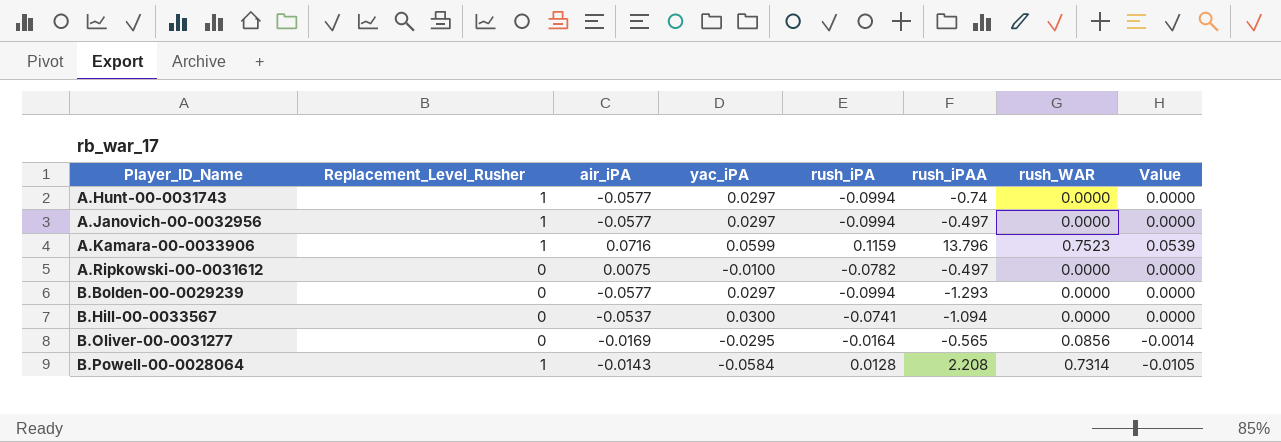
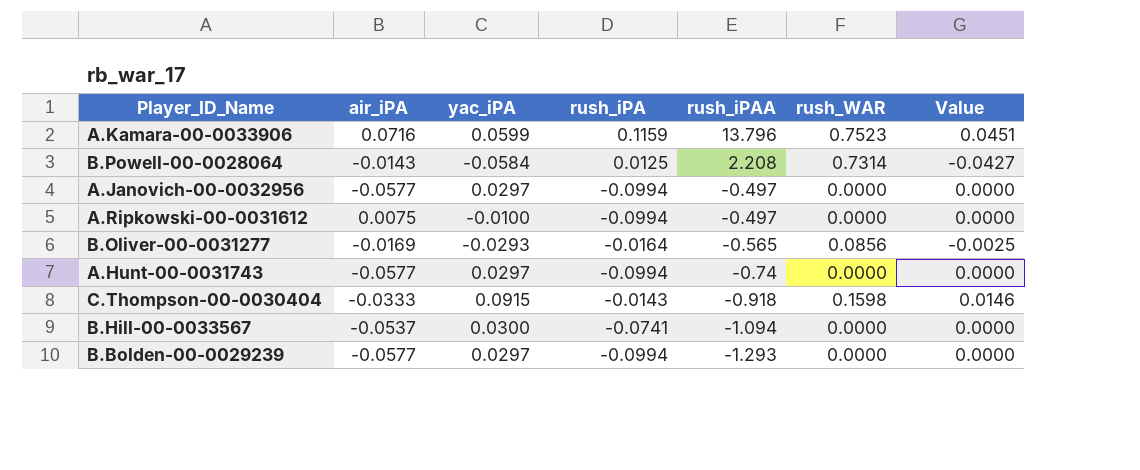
row order: Player_ID_Name ascending -> rush_iPAA descending
column Replacement_Level_Rusher | position: 2 -> none
column Value | formula: [air_iPA] * [rush_WAR] -> [yac_iPA] * [rush_WAR]
B.Powell-00-0028064 | rush_iPA: 0.0128 -> 0.0125
A.Ripkowski-00-0031612 | rush_iPA: -0.0782 -> -0.0994
B.Oliver-00-0031277 | yac_iPA: -0.0295 -> -0.0293
row C.Thompson-00-0030404: none -> -0.0333 | 0.0915 | -0.0143 | -0.918 | 0.1598 | 0.0146

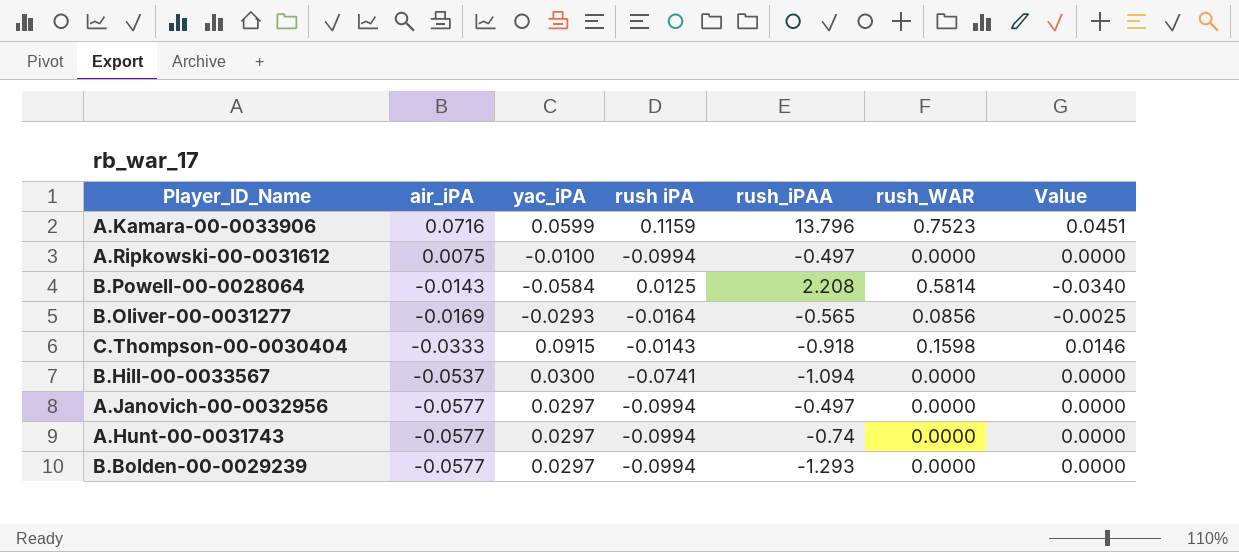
row order: rush_iPAA descending -> air_iPA descending
column name: rush_iPA -> rush iPA
B.Powell-00-0028064 | rush_WAR: 0.7314 -> 0.5814
B.Powell-00-0028064 | Value: -0.0427 -> -0.0340

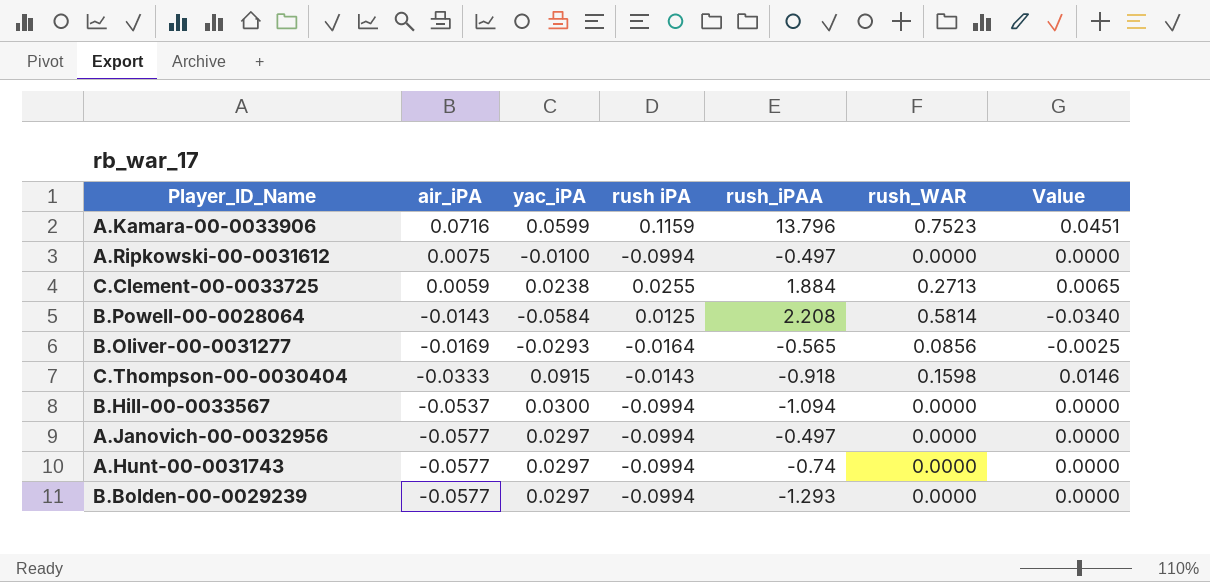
row C.Clement-00-0033725: none -> 0.0059 | 0.0238 | 0.0255 | 1.884 | 0.2713 | 0.0065
B.Hill-00-0033567 | rush iPA: -0.0741 -> -0.0994

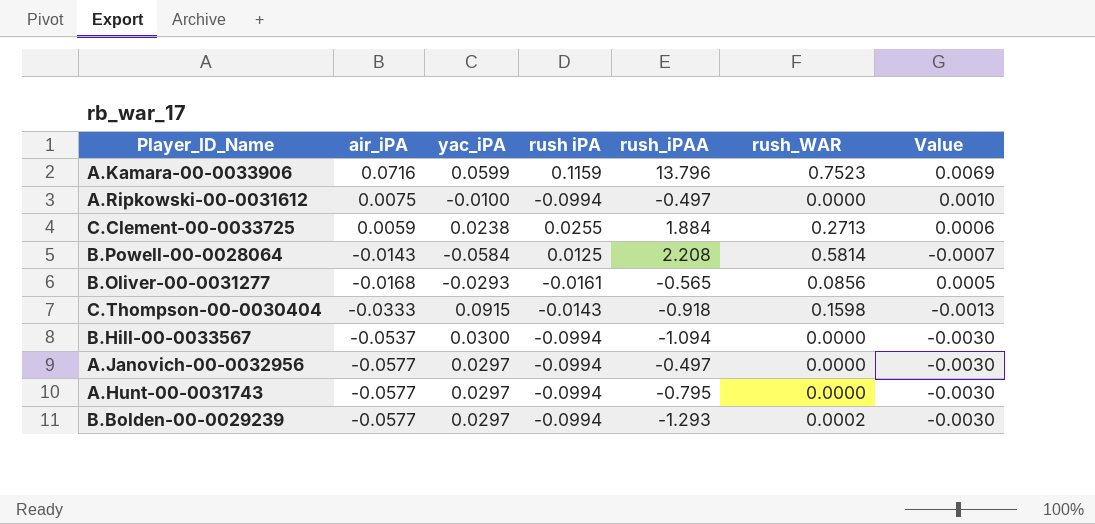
column Value | formula: [yac_iPA] * [rush_WAR] -> [yac_iPA] * [rush iPA]
B.Oliver-00-0031277 | air_iPA: -0.0169 -> -0.0168
B.Oliver-00-0031277 | rush iPA: -0.0164 -> -0.0161
A.Hunt-00-0031743 | rush_iPAA: -0.74 -> -0.795
B.Bolden-00-0029239 | rush_WAR: 0.0000 -> 0.0002

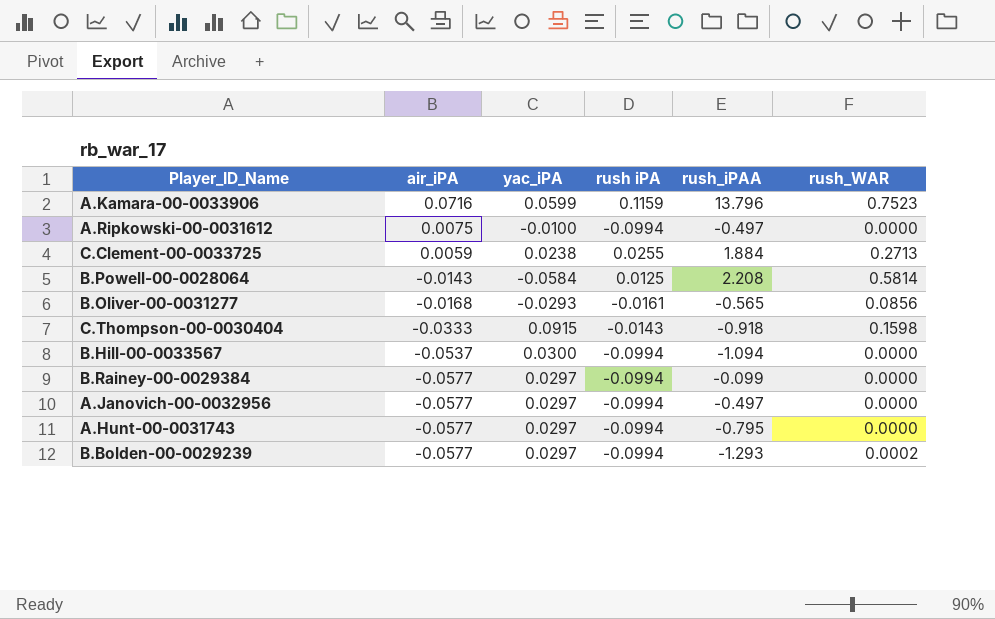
column Value | formula: [yac_iPA] * [rush iPA] -> none
row B.Rainey-00-0029384: none -> -0.0577 | 0.0297 | -0.0994 | -0.099 | 0.0000

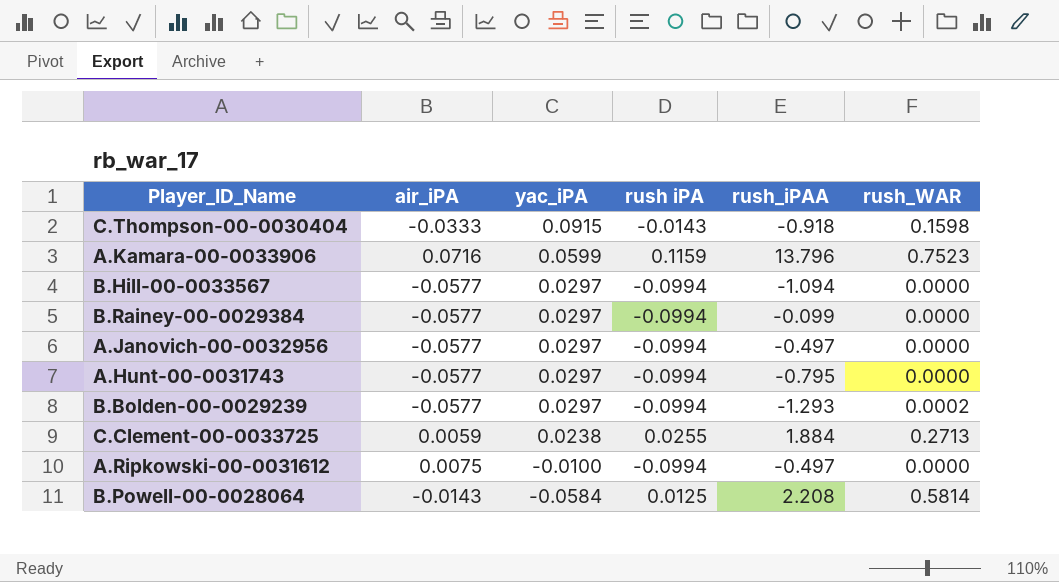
row order: air_iPA descending -> yac_iPA descending
row B.Oliver-00-0031277: -0.0168 | -0.0293 | -0.0161 | -0.565 | 0.0856 -> none
B.Hill-00-0033567 | air_iPA: -0.0537 -> -0.0577
B.Hill-00-0033567 | yac_iPA: 0.0300 -> 0.0297

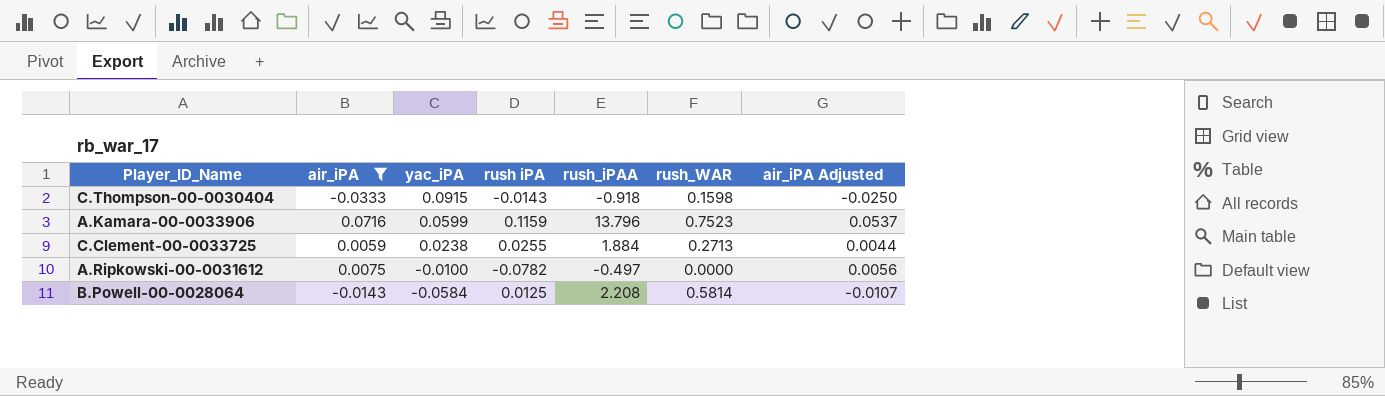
filter: none -> air_iPA != -0.0577
column air_iPA Adjusted | formula: none -> [air_iPA] * 0.75
A.Ripkowski-00-0031612 | rush iPA: -0.0994 -> -0.0782

